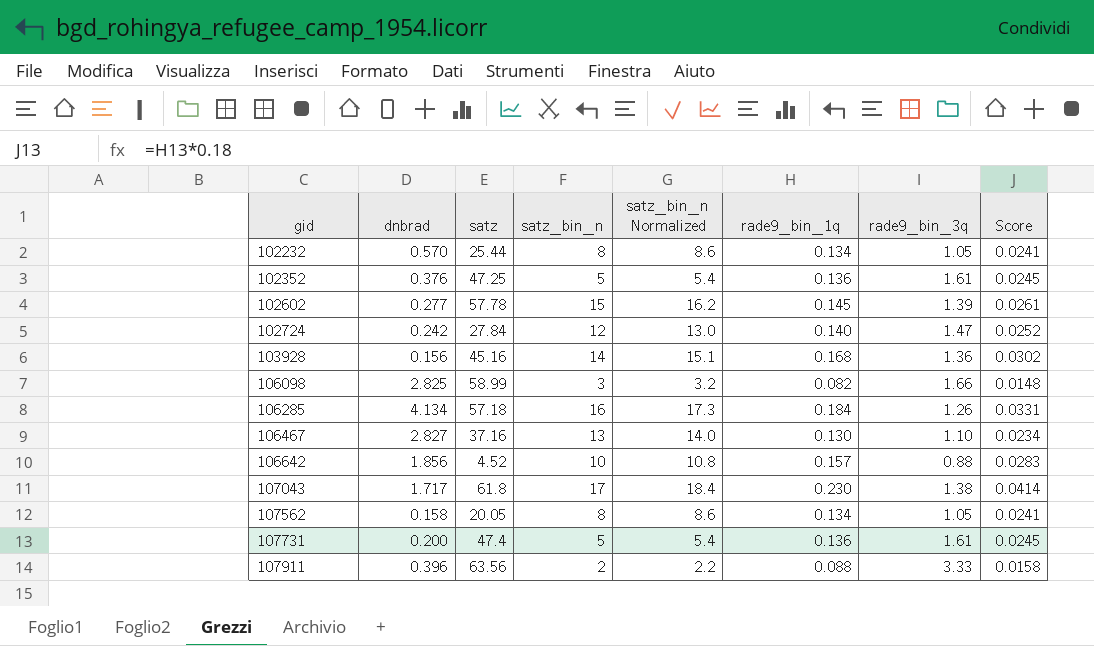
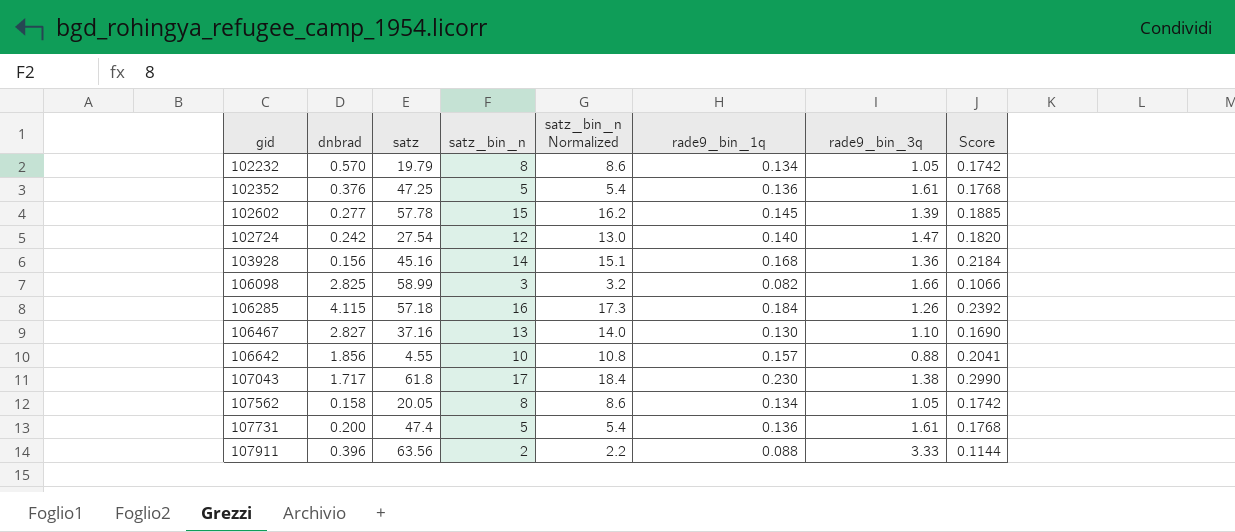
column Score | formula: [rade9_bin_1q] * 0.18 -> [rade9_bin_1q] * 1.3
102232 | satz: 25.44 -> 19.79
102724 | satz: 27.84 -> 27.54
106285 | dnbrad: 4.134 -> 4.115
106642 | satz: 4.52 -> 4.55

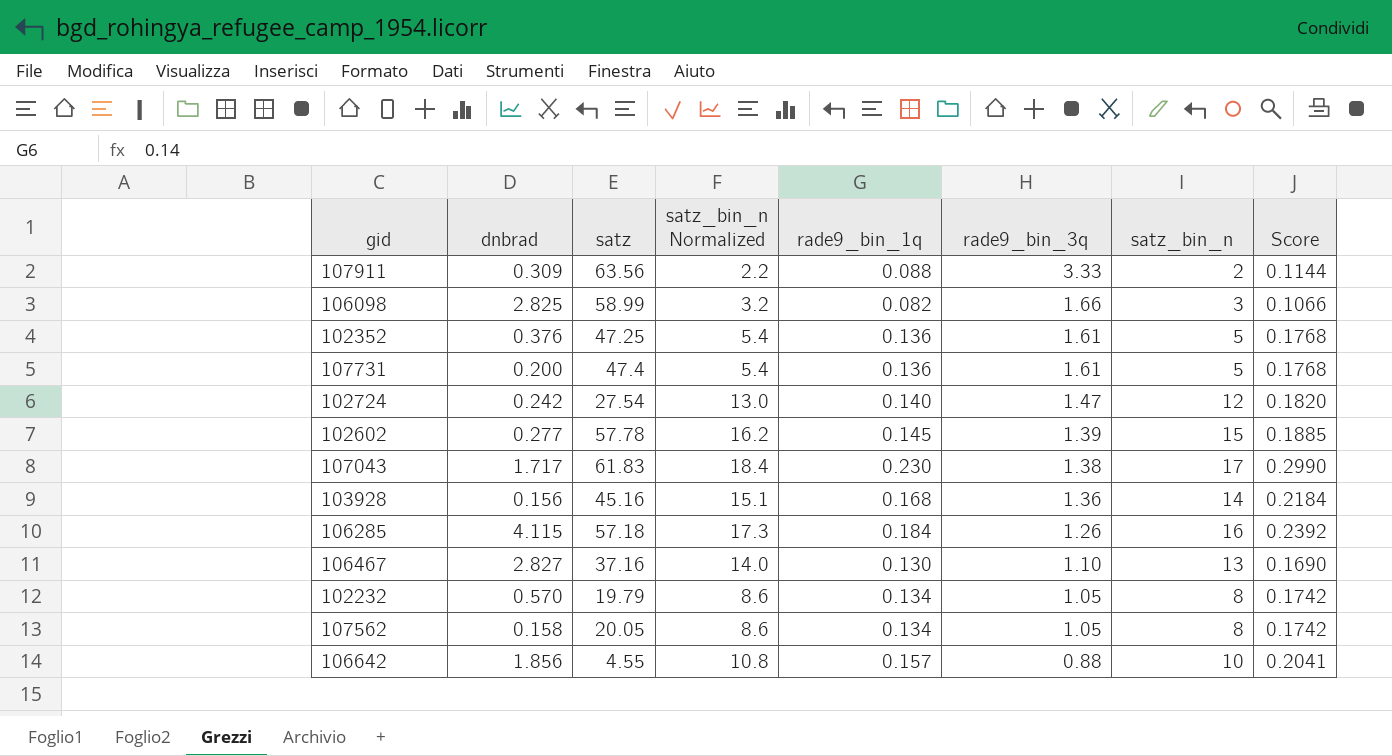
row order: gid ascending -> rade9_bin_3q descending
column satz_bin_n | position: 4 -> 7
107911 | dnbrad: 0.396 -> 0.309
107043 | satz: 61.8 -> 61.83

